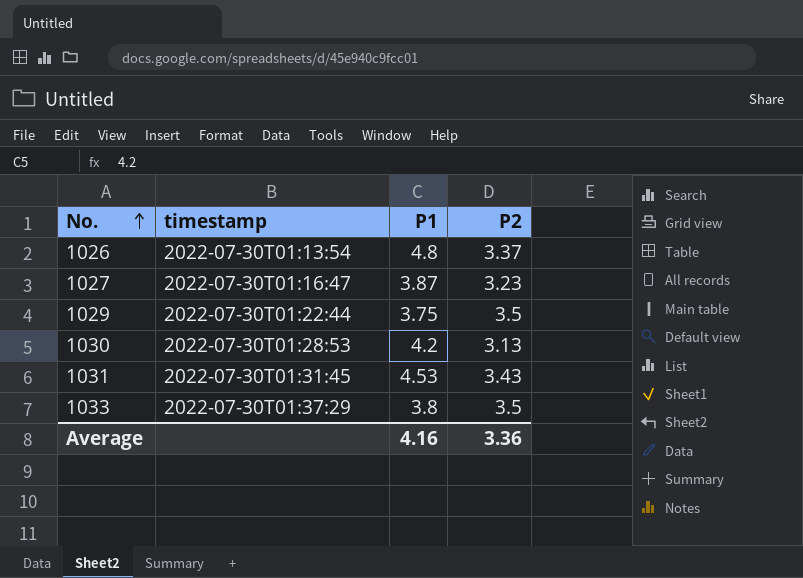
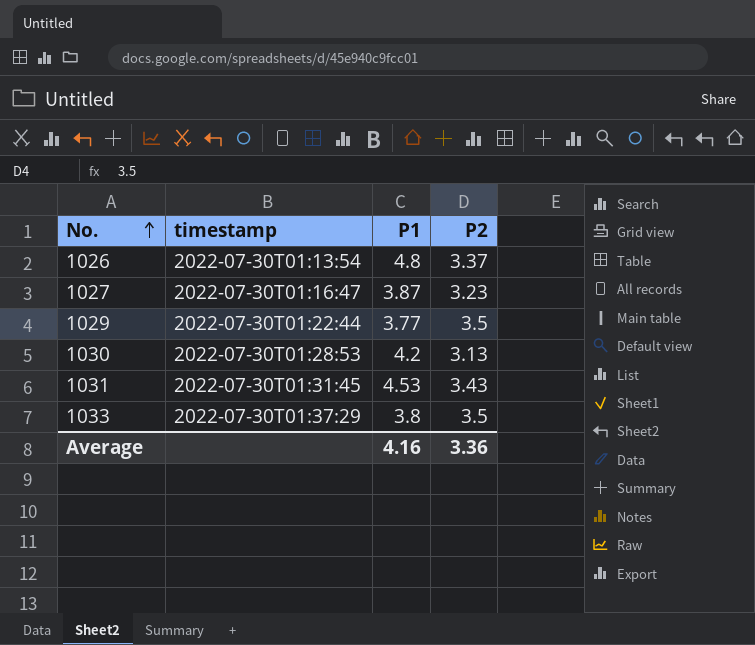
1029 | P1: 3.75 -> 3.77

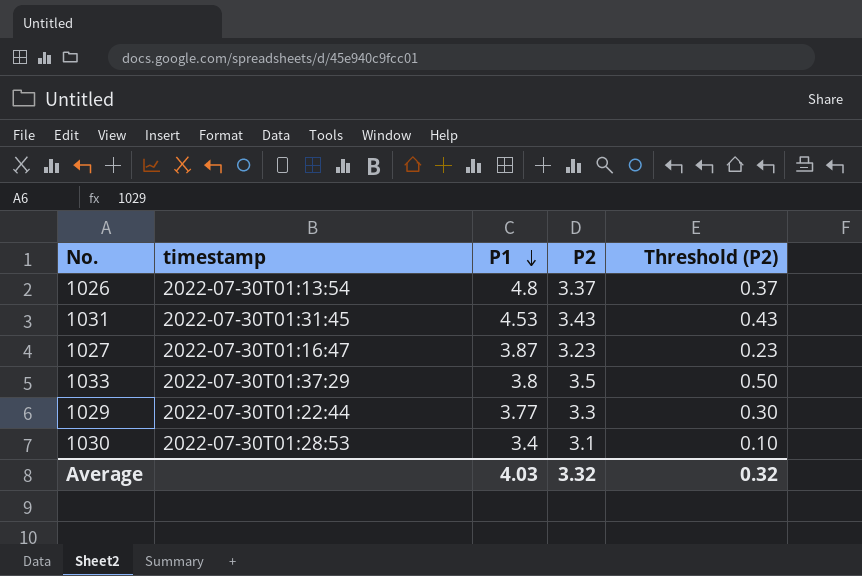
row order: No. ascending -> P1 descending
column Threshold (P2) | formula: none -> [P2] - 3
1029 | P2: 3.5 -> 3.3
1030 | P1: 4.2 -> 3.4
1030 | P2: 3.13 -> 3.1
Average | P1: 4.16 -> 4.03
Average | P2: 3.36 -> 3.32

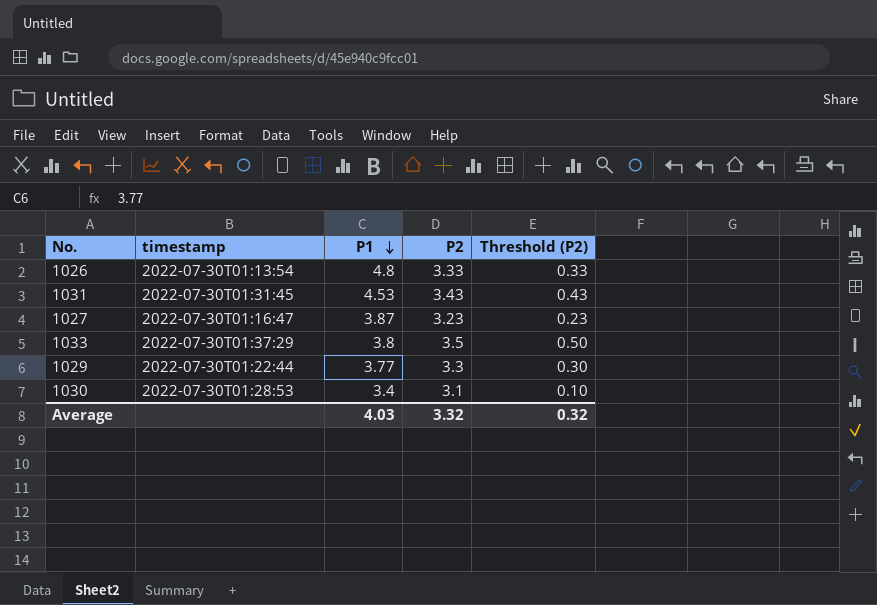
1026 | P2: 3.37 -> 3.33
1026 | Threshold (P2): 0.37 -> 0.33

